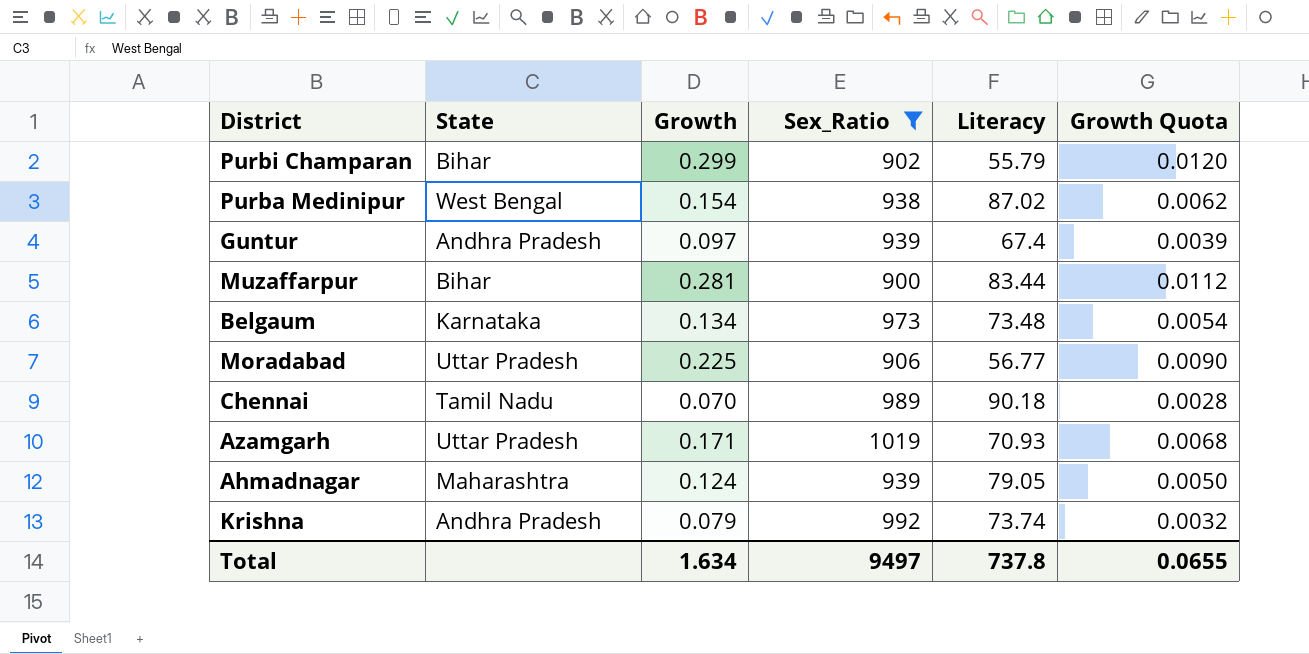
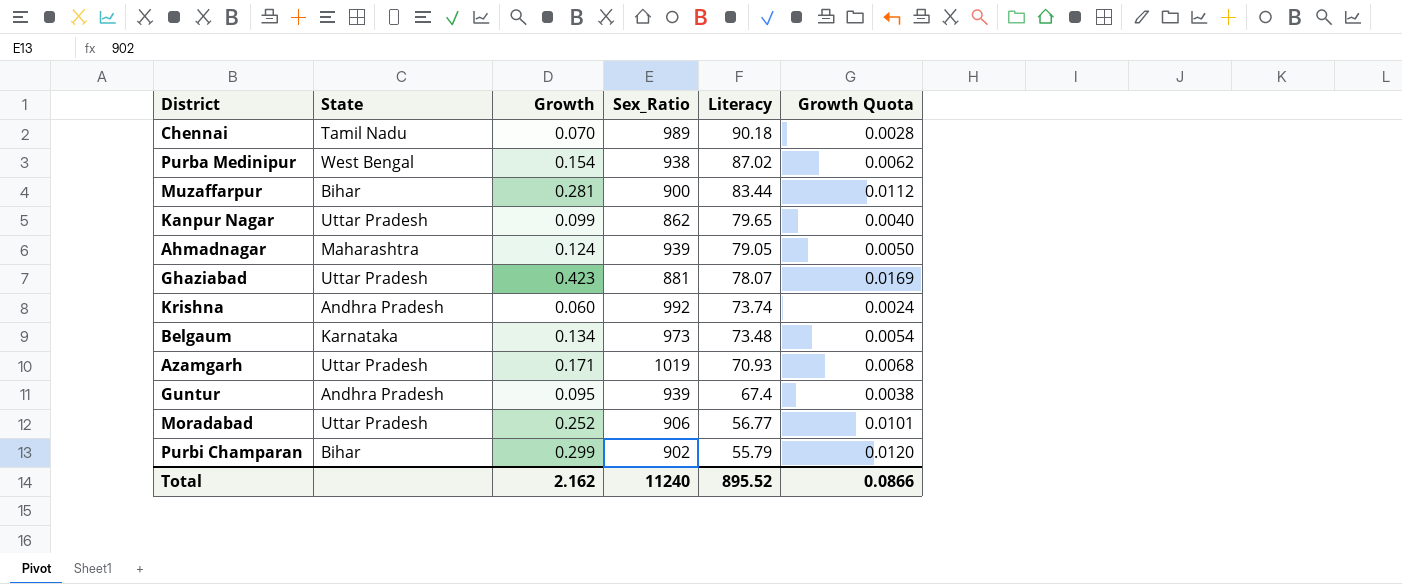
filter: Sex_Ratio >= 900 -> none
row order: none -> Literacy descending
Krishna | Growth: 0.079 -> 0.060
Krishna | Growth Quota: 0.0032 -> 0.0024
Guntur | Growth: 0.097 -> 0.095
Guntur | Growth Quota: 0.0039 -> 0.0038
Moradabad | Growth: 0.225 -> 0.252
Moradabad | Growth Quota: 0.0090 -> 0.0101
Total | Growth: 1.634 -> 2.162
Total | Sex_Ratio: 9497 -> 11240
Total | Literacy: 737.8 -> 895.52
Total | Growth Quota: 0.0655 -> 0.0866

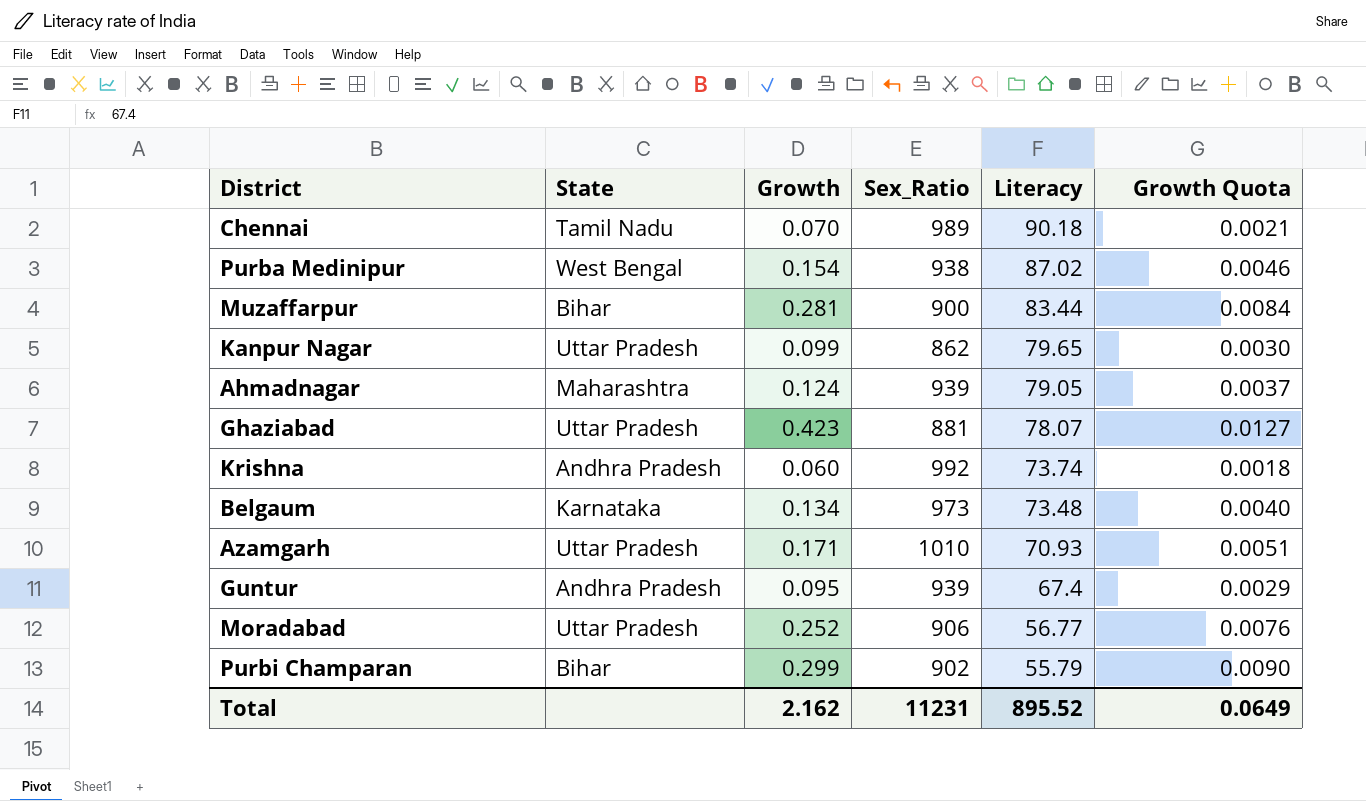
column Growth Quota | formula: [Growth] * 0.04 -> [Growth] * 0.03
Azamgarh | Sex_Ratio: 1019 -> 1010
Total | Sex_Ratio: 11240 -> 11231
Total | Growth Quota: 0.0866 -> 0.0649

